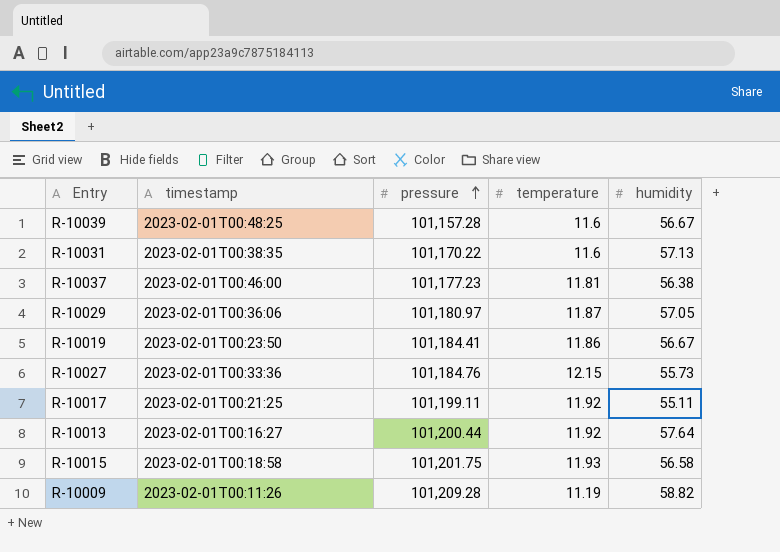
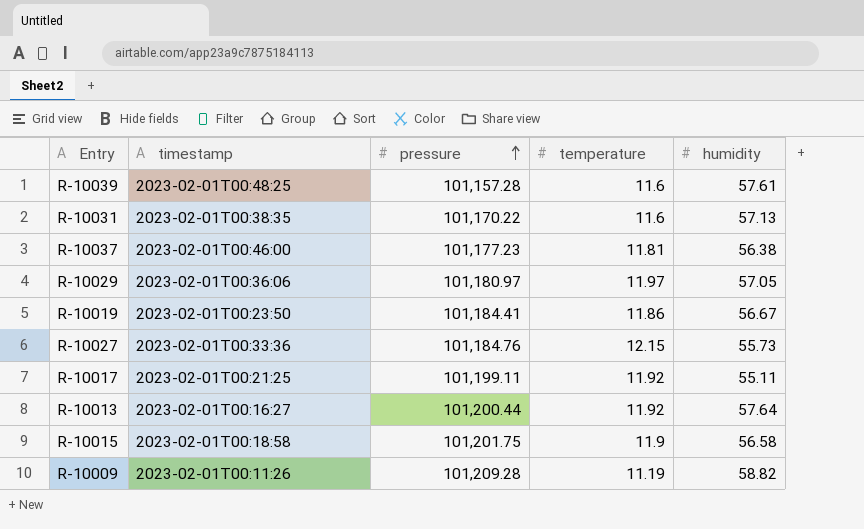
R-10039 | humidity: 56.67 -> 57.61
R-10029 | temperature: 11.87 -> 11.97
R-10015 | temperature: 11.93 -> 11.9

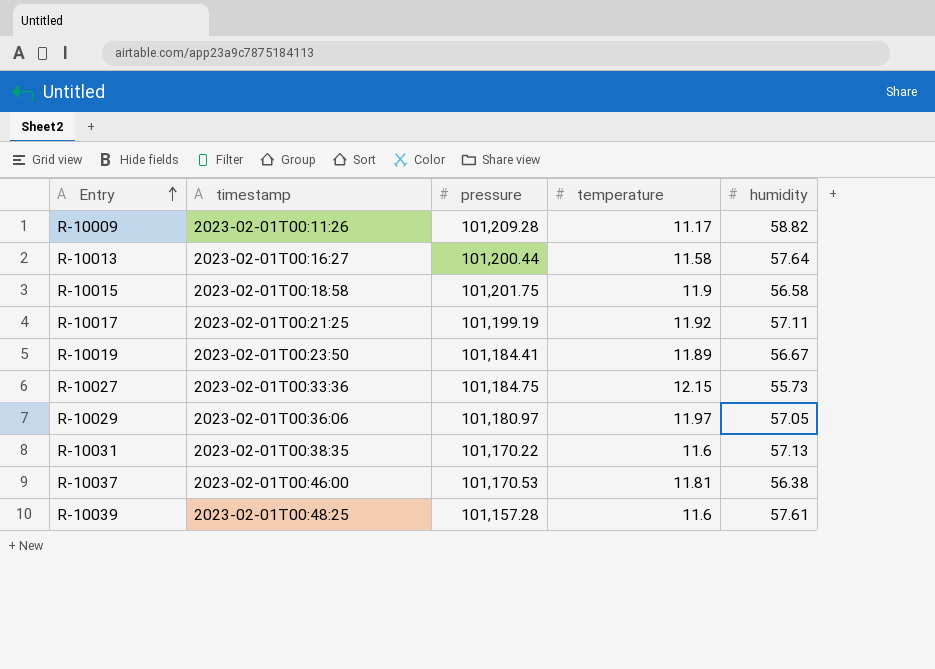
row order: pressure ascending -> Entry ascending
R-10009 | temperature: 11.19 -> 11.17
R-10013 | temperature: 11.92 -> 11.58
R-10017 | pressure: 101,199.11 -> 101,199.19
R-10017 | humidity: 55.11 -> 57.11
R-10019 | temperature: 11.86 -> 11.89
R-10027 | pressure: 101,184.76 -> 101,184.75
R-10037 | pressure: 101,177.23 -> 101,170.53

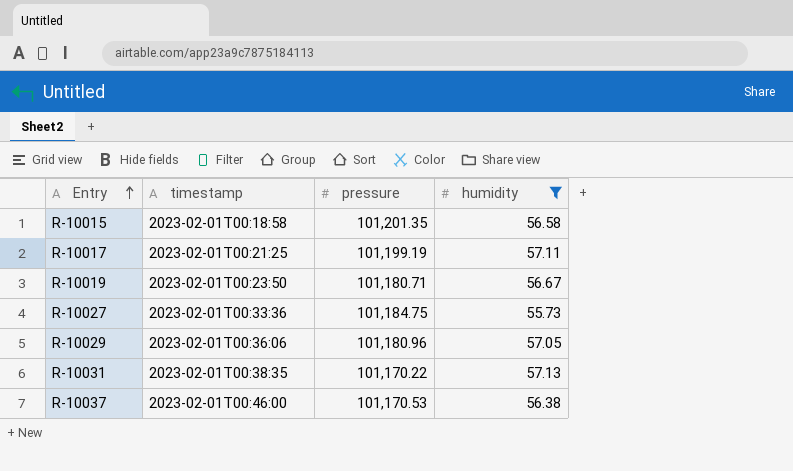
filter: none -> humidity <= 57.13
column temperature | position: 4 -> none
R-10015 | pressure: 101,201.75 -> 101,201.35
R-10019 | pressure: 101,184.41 -> 101,180.71
R-10029 | pressure: 101,180.97 -> 101,180.96

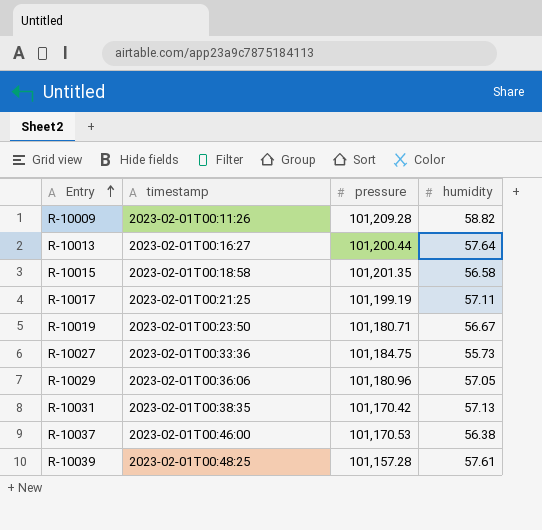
filter: humidity <= 57.13 -> none
R-10031 | pressure: 101,170.22 -> 101,170.42

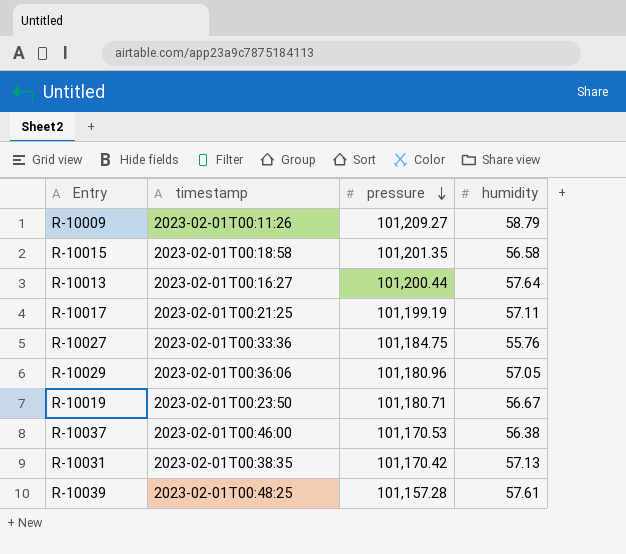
row order: Entry ascending -> pressure descending
R-10009 | pressure: 101,209.28 -> 101,209.27
R-10009 | humidity: 58.82 -> 58.79
R-10027 | humidity: 55.73 -> 55.76

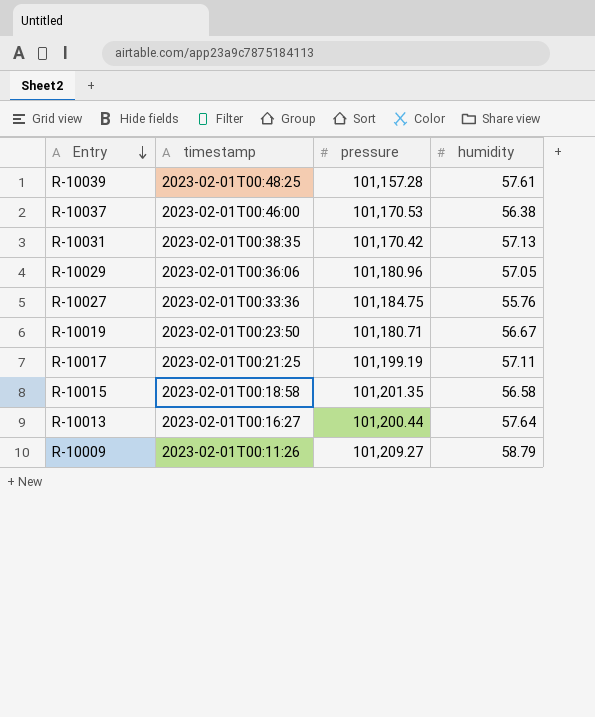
row order: pressure descending -> Entry descending

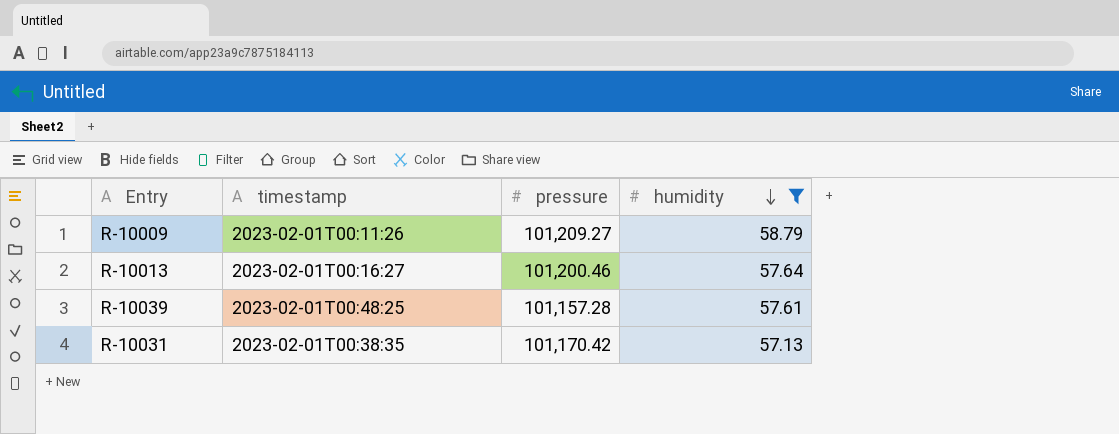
filter: none -> humidity >= 57.13
row order: Entry descending -> humidity descending
R-10013 | pressure: 101,200.44 -> 101,200.46

